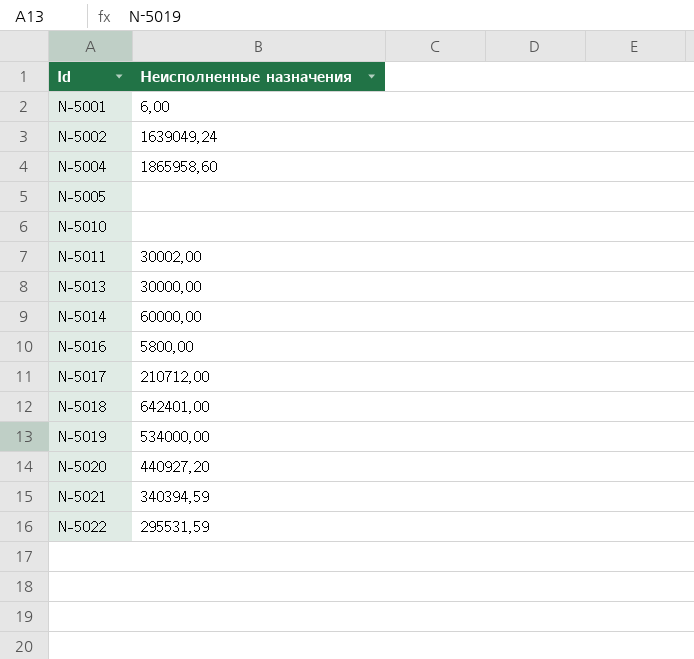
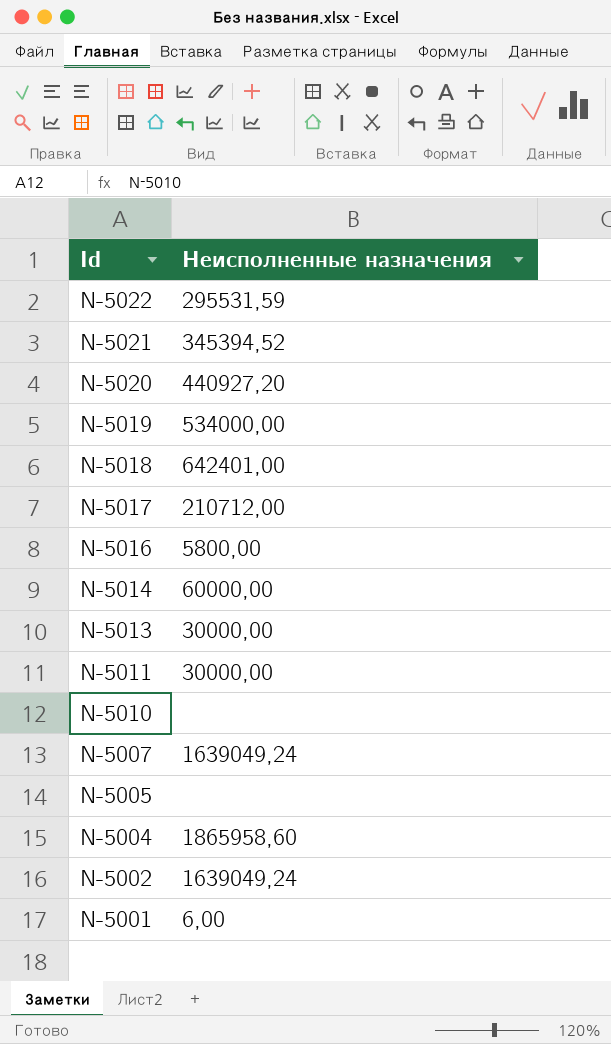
row order: Id ascending -> Id descending
N-5021 | Неисполненные назначения: 340394,59 -> 345394,52
N-5011 | Неисполненные назначения: 30002,00 -> 30000,00
row N-5007: none -> 1639049,24

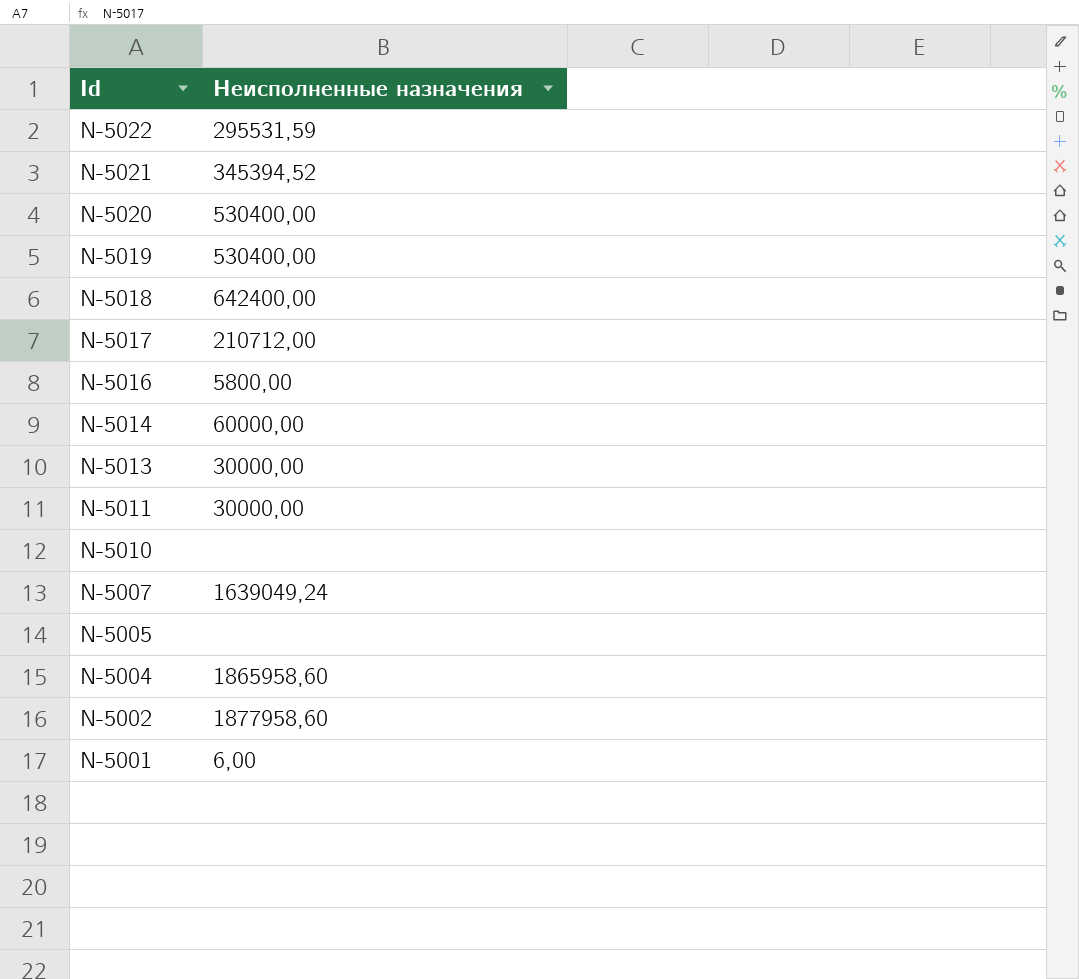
N-5020 | Неисполненные назначения: 440927,20 -> 530400,00
N-5019 | Неисполненные назначения: 534000,00 -> 530400,00
N-5018 | Неисполненные назначения: 642401,00 -> 642400,00
N-5002 | Неисполненные назначения: 1639049,24 -> 1877958,60

